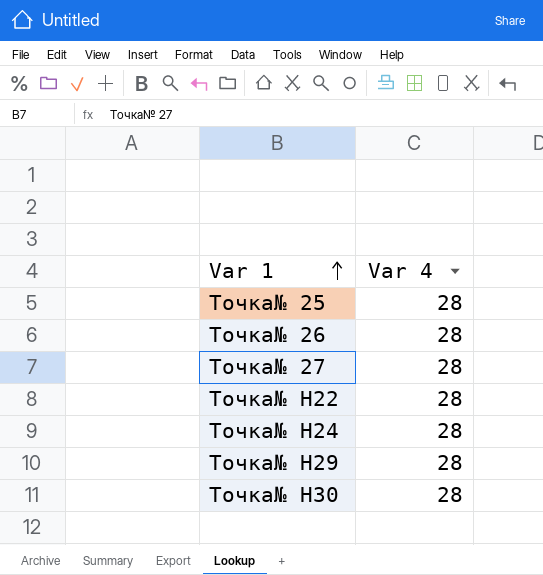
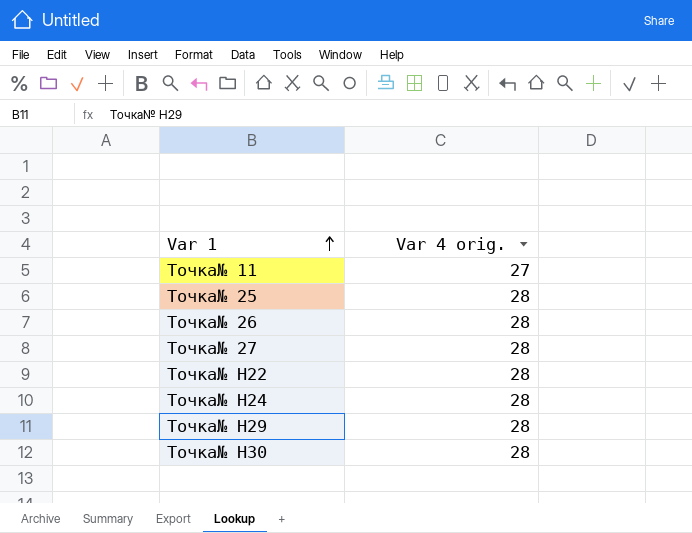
column name: Var 4 -> Var 4 orig.
row Точка№ 11: none -> 27

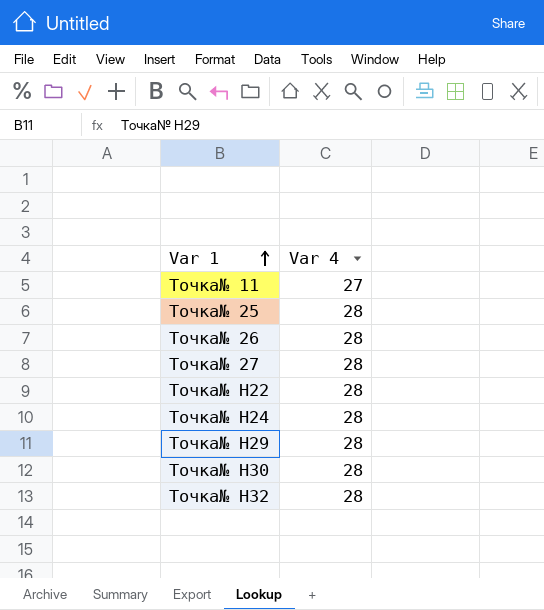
column name: Var 4 orig. -> Var 4
row Точка№ H32: none -> 28

